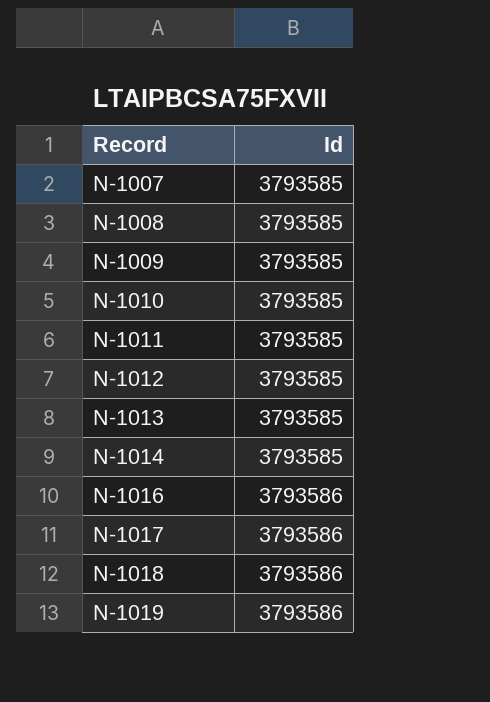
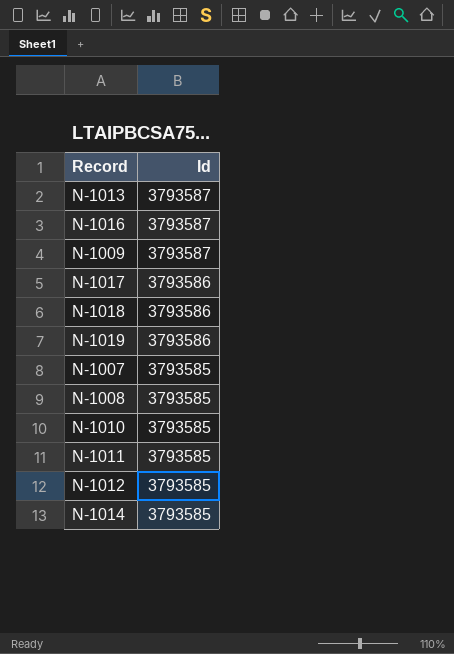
row order: Record ascending -> Id descending
N-1013 | Id: 3793585 -> 3793587
N-1016 | Id: 3793586 -> 3793587
N-1009 | Id: 3793585 -> 3793587

